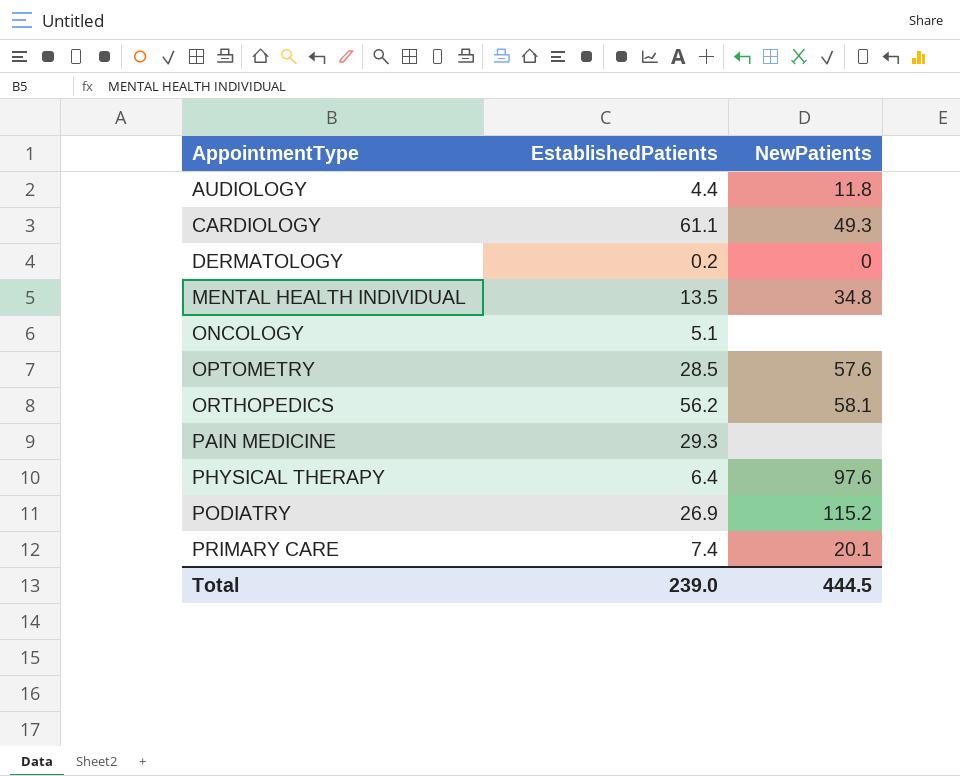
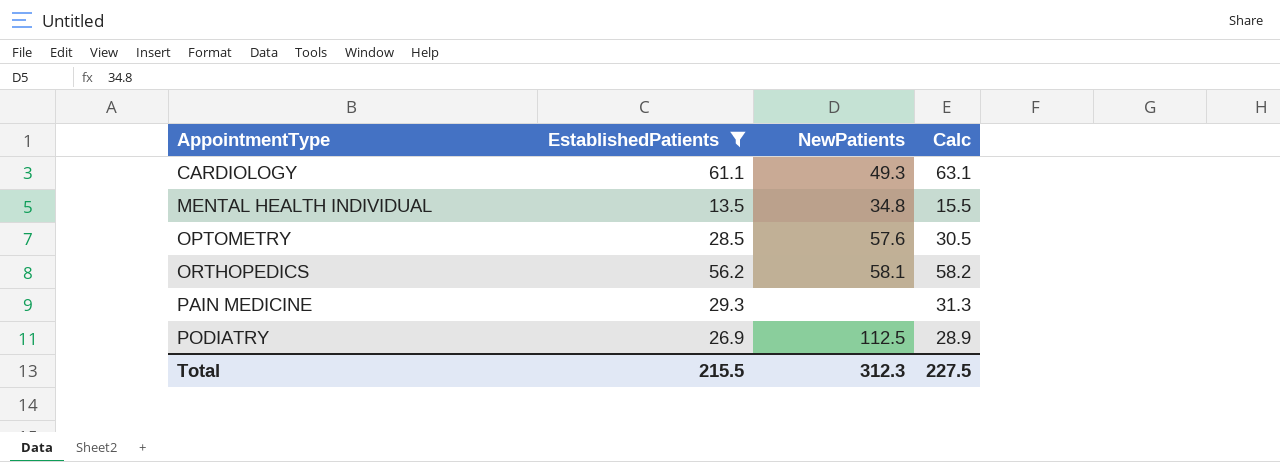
filter: none -> EstablishedPatients >= 13.5
column Calc | formula: none -> [EstablishedPatients] + 2
PODIATRY | NewPatients: 115.2 -> 112.5
Total | EstablishedPatients: 239.0 -> 215.5
Total | NewPatients: 444.5 -> 312.3

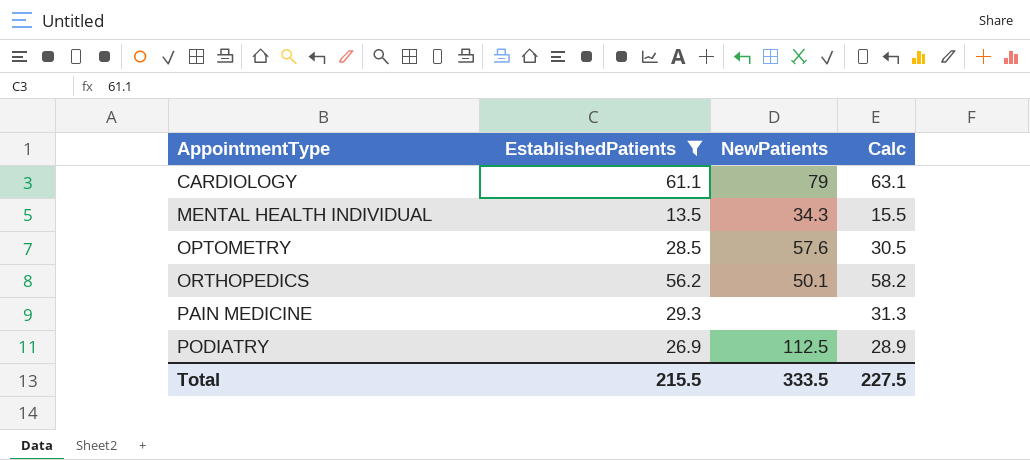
CARDIOLOGY | NewPatients: 49.3 -> 79
MENTAL HEALTH INDIVIDUAL | NewPatients: 34.8 -> 34.3
ORTHOPEDICS | NewPatients: 58.1 -> 50.1
Total | NewPatients: 312.3 -> 333.5

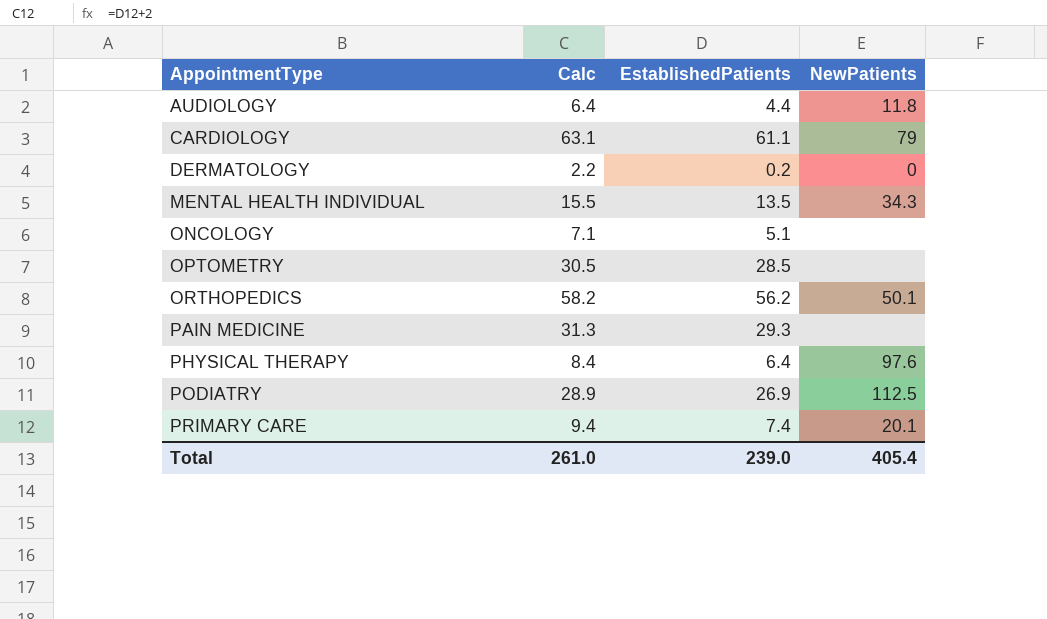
filter: EstablishedPatients >= 13.5 -> none
column Calc | position: 4 -> 2
OPTOMETRY | NewPatients: 57.6 -> none
Total | Calc: 227.5 -> 261.0
Total | EstablishedPatients: 215.5 -> 239.0
Total | NewPatients: 333.5 -> 405.4

